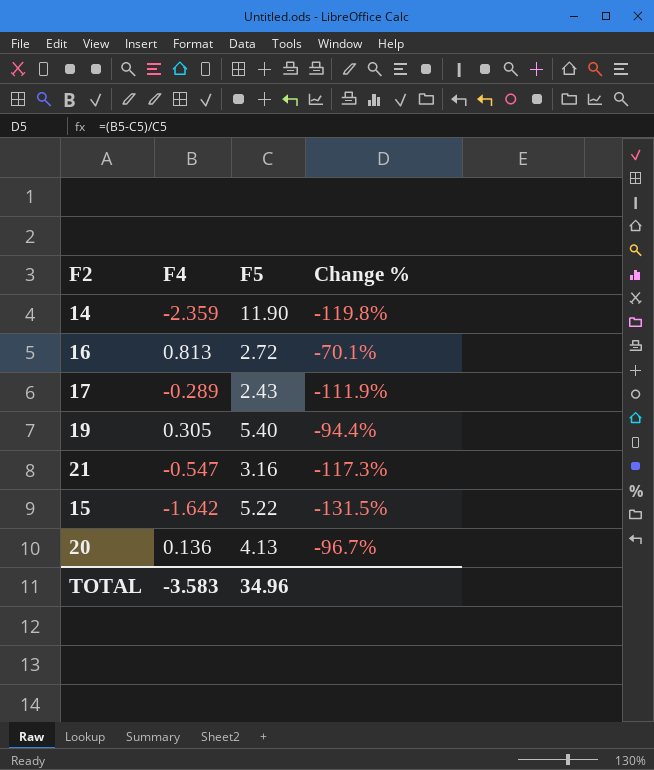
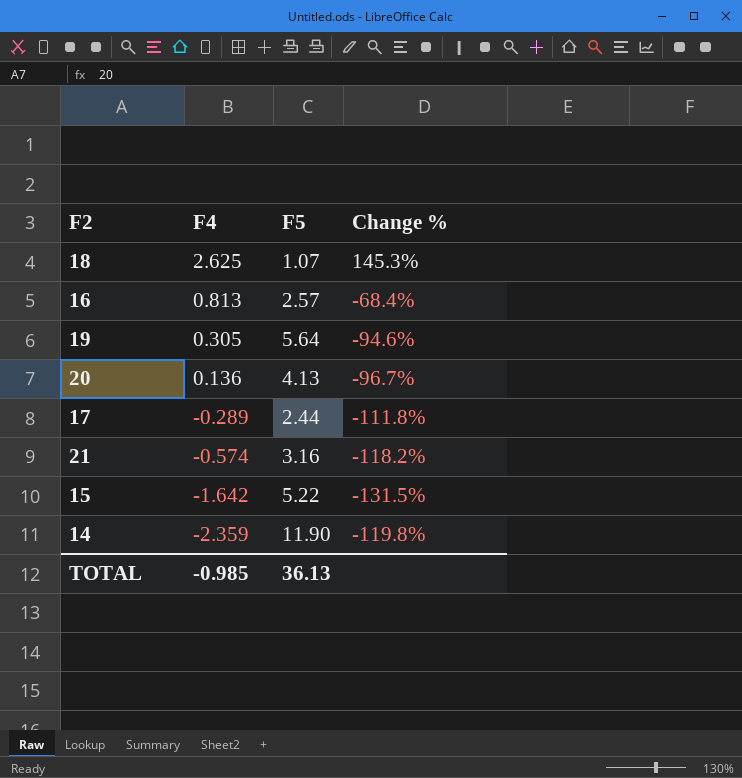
row order: none -> F4 descending
row 18: none -> 2.625 | 1.07 | 145.3%
16 | F5: 2.72 -> 2.57
16 | Change %: -70.1% -> -68.4%
19 | F5: 5.40 -> 5.64
19 | Change %: -94.4% -> -94.6%
17 | F5: 2.43 -> 2.44
17 | Change %: -111.9% -> -111.8%
21 | F4: -0.547 -> -0.574
21 | Change %: -117.3% -> -118.2%
TOTAL | F4: -3.583 -> -0.985
TOTAL | F5: 34.96 -> 36.13

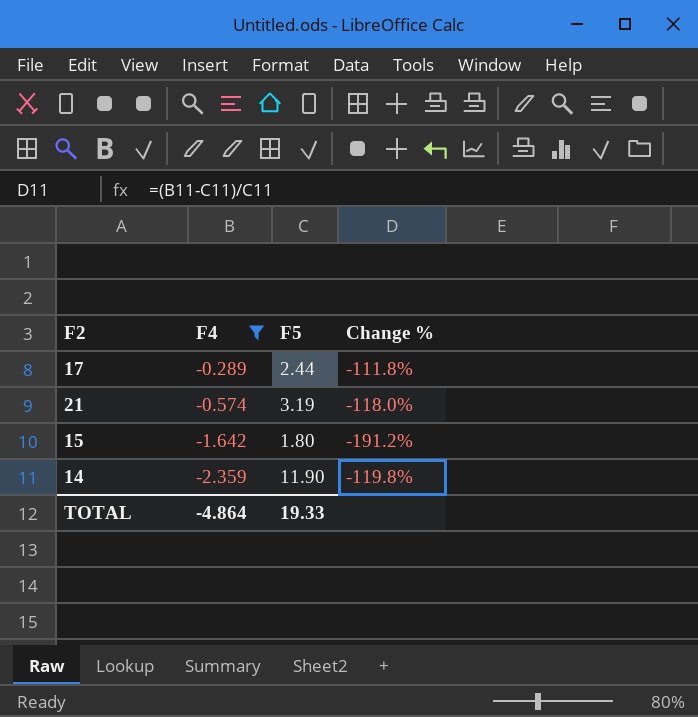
filter: none -> F4 <= -0.289
21 | F5: 3.16 -> 3.19
21 | Change %: -118.2% -> -118.0%
15 | F5: 5.22 -> 1.80
15 | Change %: -131.5% -> -191.2%
TOTAL | F4: -0.985 -> -4.864
TOTAL | F5: 36.13 -> 19.33

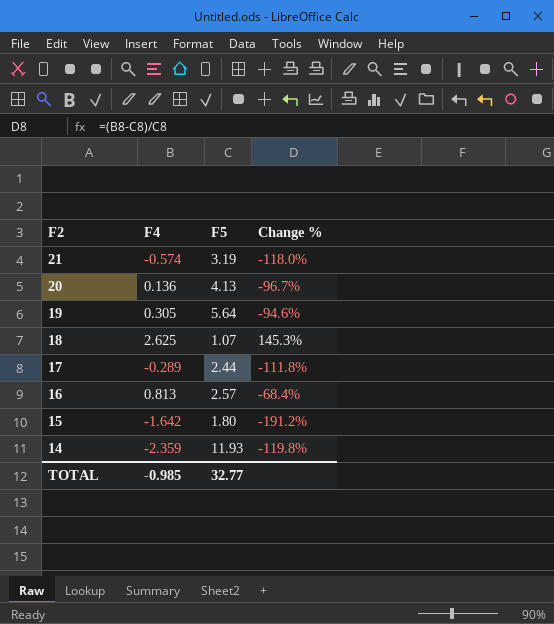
filter: F4 <= -0.289 -> none
row order: F4 descending -> F2 descending
14 | F5: 11.90 -> 11.93
TOTAL | F4: -4.864 -> -0.985
TOTAL | F5: 19.33 -> 32.77

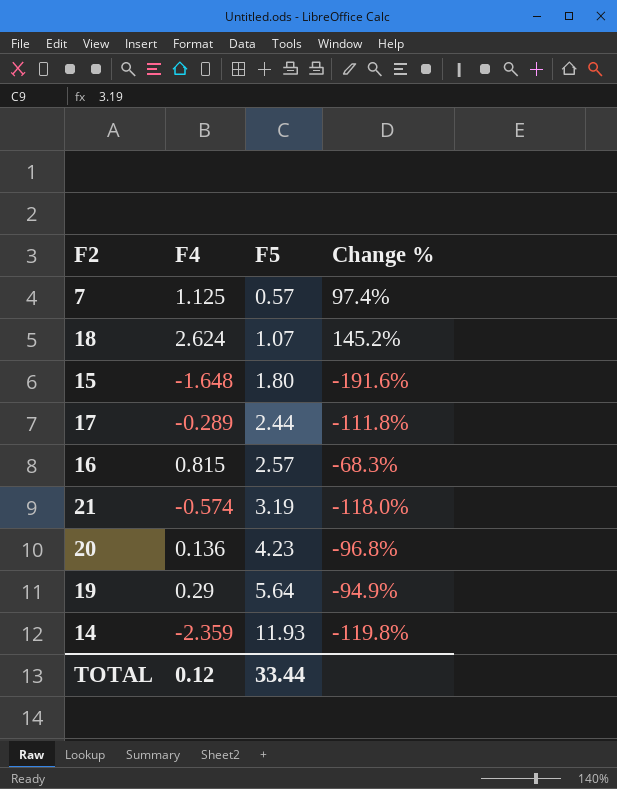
row order: F2 descending -> F5 ascending
row 7: none -> 1.125 | 0.57 | 97.4%
18 | F4: 2.625 -> 2.624
18 | Change %: 145.3% -> 145.2%
15 | F4: -1.642 -> -1.648
15 | Change %: -191.2% -> -191.6%
16 | F4: 0.813 -> 0.815
16 | Change %: -68.4% -> -68.3%
20 | F5: 4.13 -> 4.23
20 | Change %: -96.7% -> -96.8%
19 | F4: 0.305 -> 0.29
19 | Change %: -94.6% -> -94.9%
TOTAL | F4: -0.985 -> 0.12
TOTAL | F5: 32.77 -> 33.44

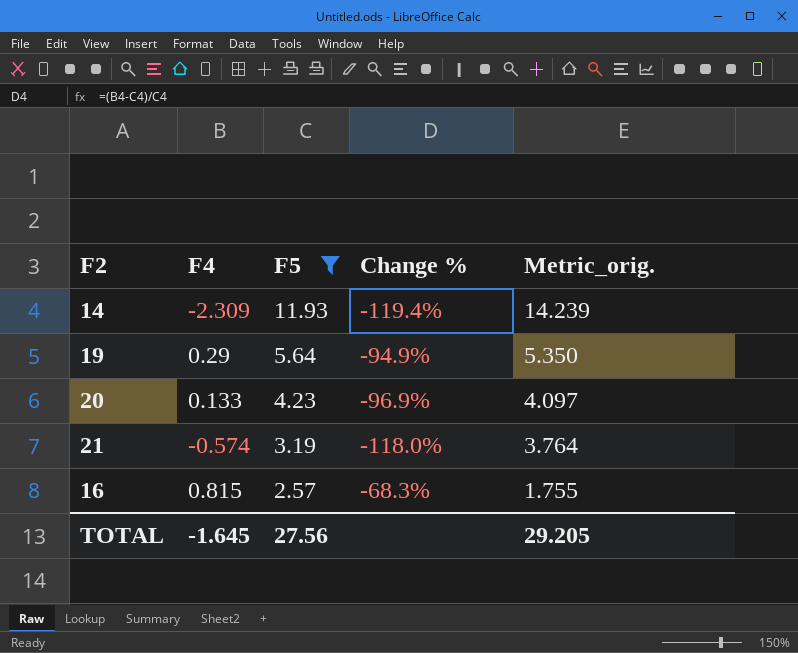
filter: none -> F5 >= 2.57
row order: F5 ascending -> F5 descending
column Metric_orig. | formula: none -> [F5] - [F4]
14 | F4: -2.359 -> -2.309
14 | Change %: -119.8% -> -119.4%
20 | F4: 0.136 -> 0.133
20 | Change %: -96.8% -> -96.9%
TOTAL | F4: 0.12 -> -1.645
TOTAL | F5: 33.44 -> 27.56

